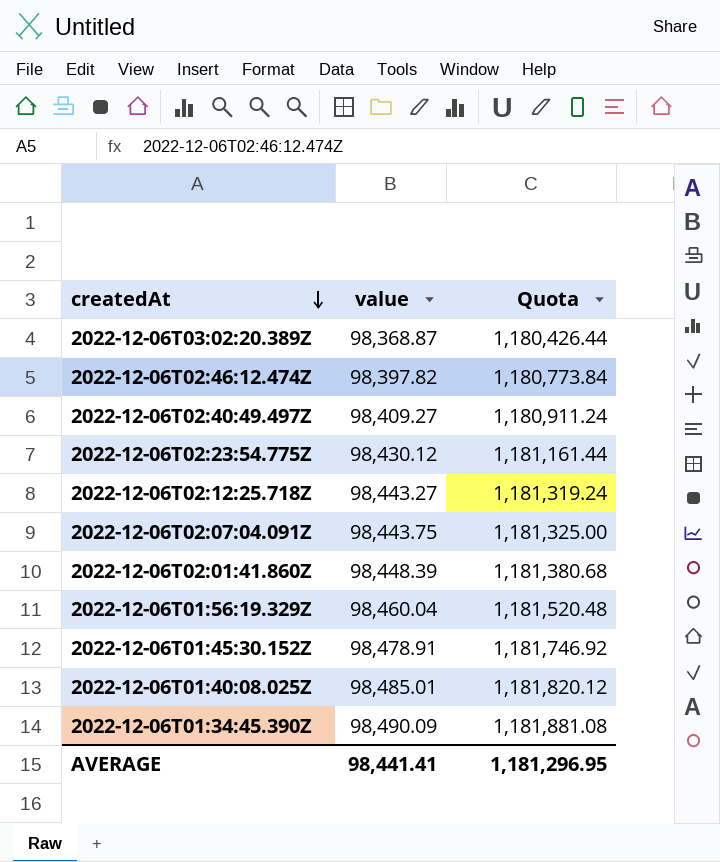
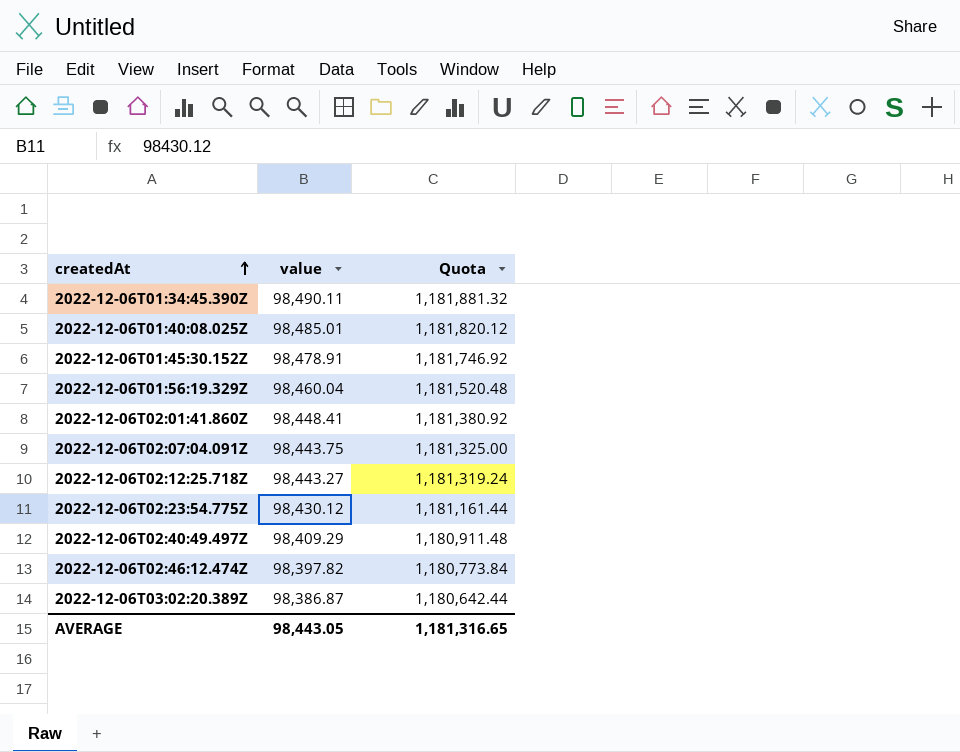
row order: createdAt descending -> createdAt ascending
2022-12-06T01:34:45.390Z | value: 98,490.09 -> 98,490.11
2022-12-06T01:34:45.390Z | Quota: 1,181,881.08 -> 1,181,881.32
2022-12-06T02:01:41.860Z | value: 98,448.39 -> 98,448.41
2022-12-06T02:01:41.860Z | Quota: 1,181,380.68 -> 1,181,380.92
2022-12-06T02:40:49.497Z | value: 98,409.27 -> 98,409.29
2022-12-06T02:40:49.497Z | Quota: 1,180,911.24 -> 1,180,911.48
2022-12-06T03:02:20.389Z | value: 98,368.87 -> 98,386.87
2022-12-06T03:02:20.389Z | Quota: 1,180,426.44 -> 1,180,642.44
AVERAGE | value: 98,441.41 -> 98,443.05
AVERAGE | Quota: 1,181,296.95 -> 1,181,316.65

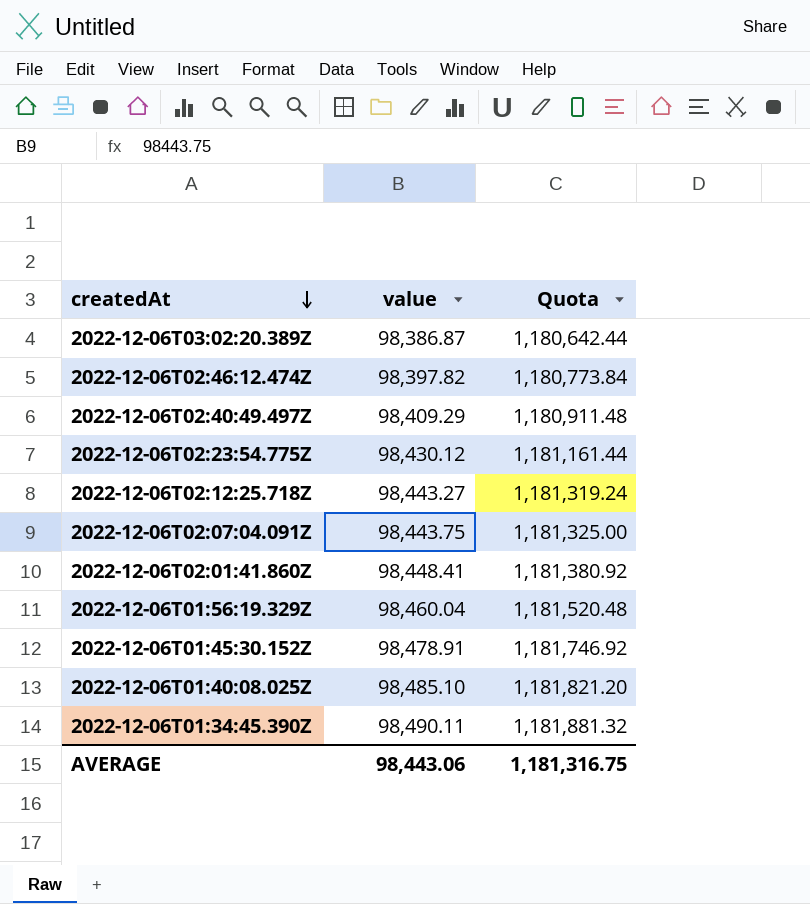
row order: createdAt ascending -> createdAt descending
2022-12-06T01:40:08.025Z | value: 98,485.01 -> 98,485.10
2022-12-06T01:40:08.025Z | Quota: 1,181,820.12 -> 1,181,821.20
AVERAGE | value: 98,443.05 -> 98,443.06
AVERAGE | Quota: 1,181,316.65 -> 1,181,316.75

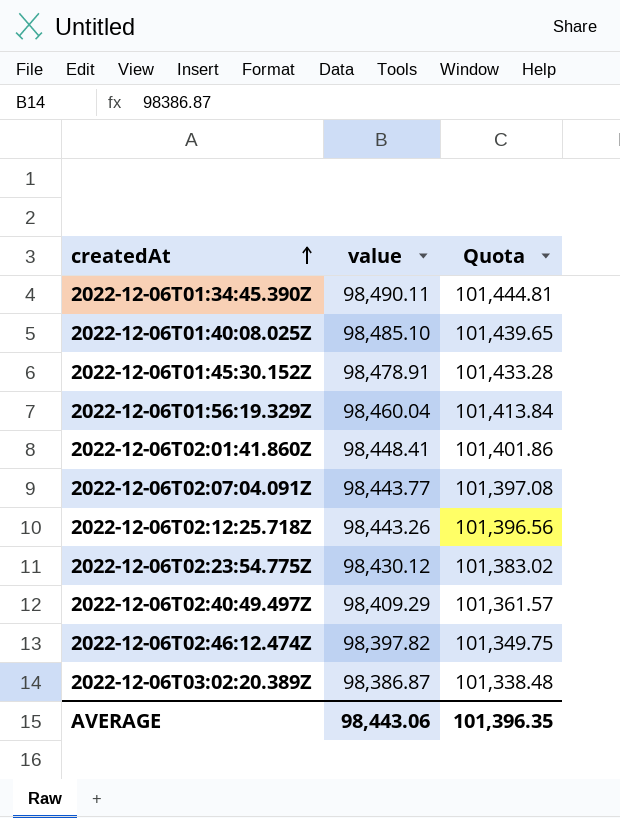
row order: createdAt descending -> createdAt ascending
column Quota | formula: [value] * 12 -> [value] * 1.03
2022-12-06T02:07:04.091Z | value: 98,443.75 -> 98,443.77
2022-12-06T02:12:25.718Z | value: 98,443.27 -> 98,443.26
AVERAGE | Quota: 1,181,316.75 -> 101,396.35

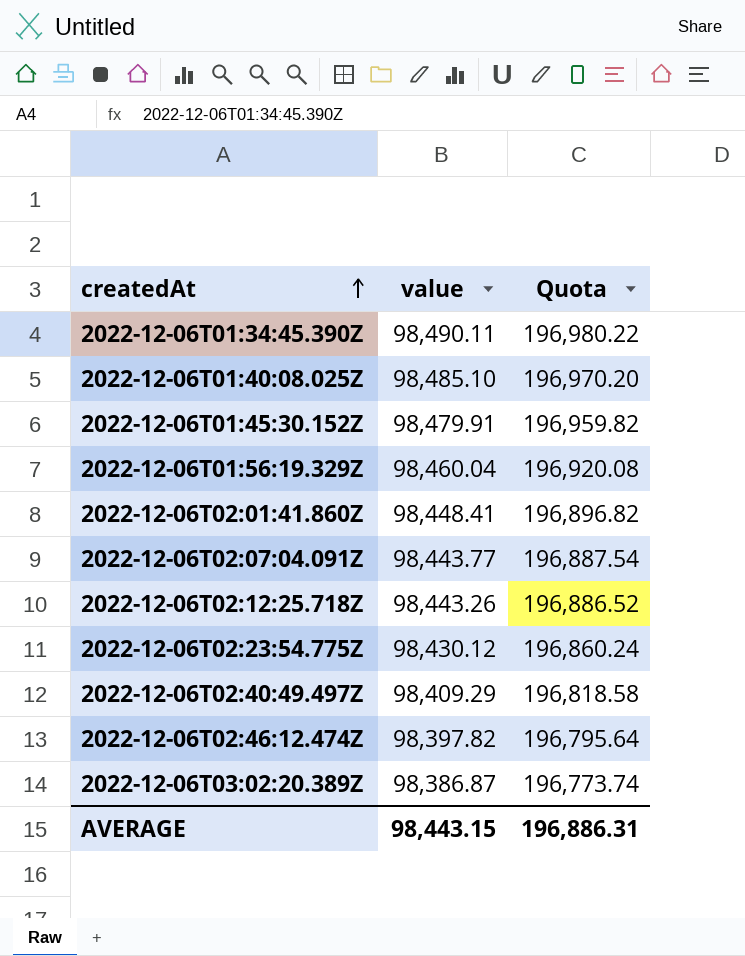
column Quota | formula: [value] * 1.03 -> [value] * 2
2022-12-06T01:45:30.152Z | value: 98,478.91 -> 98,479.91
AVERAGE | value: 98,443.06 -> 98,443.15
AVERAGE | Quota: 101,396.35 -> 196,886.31

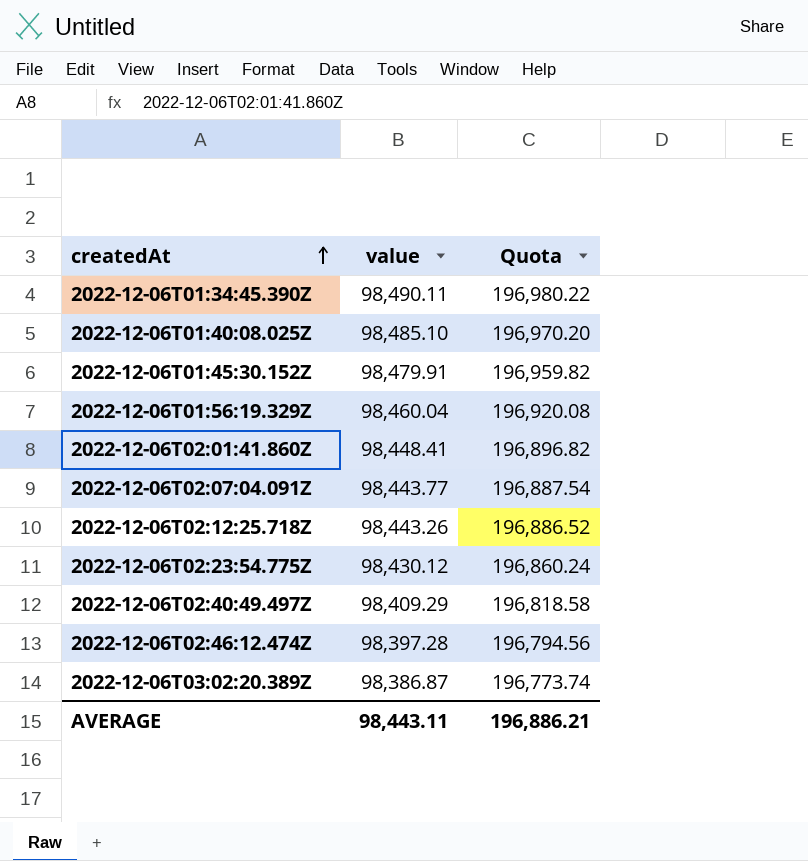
2022-12-06T02:46:12.474Z | value: 98,397.82 -> 98,397.28
2022-12-06T02:46:12.474Z | Quota: 196,795.64 -> 196,794.56
AVERAGE | value: 98,443.15 -> 98,443.11
AVERAGE | Quota: 196,886.31 -> 196,886.21

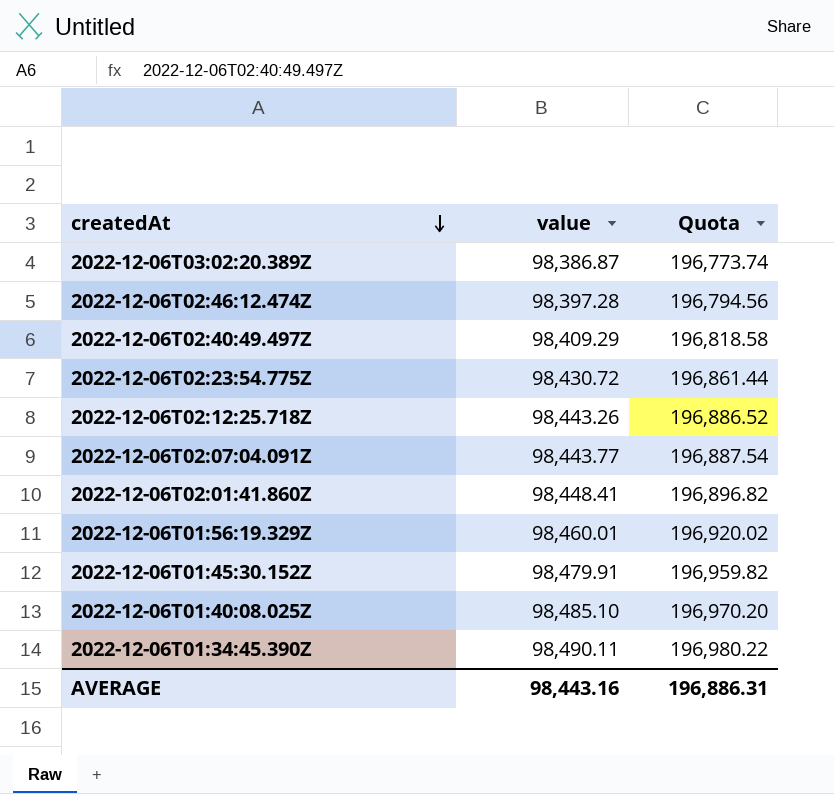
row order: createdAt ascending -> createdAt descending
2022-12-06T02:23:54.775Z | value: 98,430.12 -> 98,430.72
2022-12-06T02:23:54.775Z | Quota: 196,860.24 -> 196,861.44
2022-12-06T01:56:19.329Z | value: 98,460.04 -> 98,460.01
2022-12-06T01:56:19.329Z | Quota: 196,920.08 -> 196,920.02
AVERAGE | value: 98,443.11 -> 98,443.16
AVERAGE | Quota: 196,886.21 -> 196,886.31

